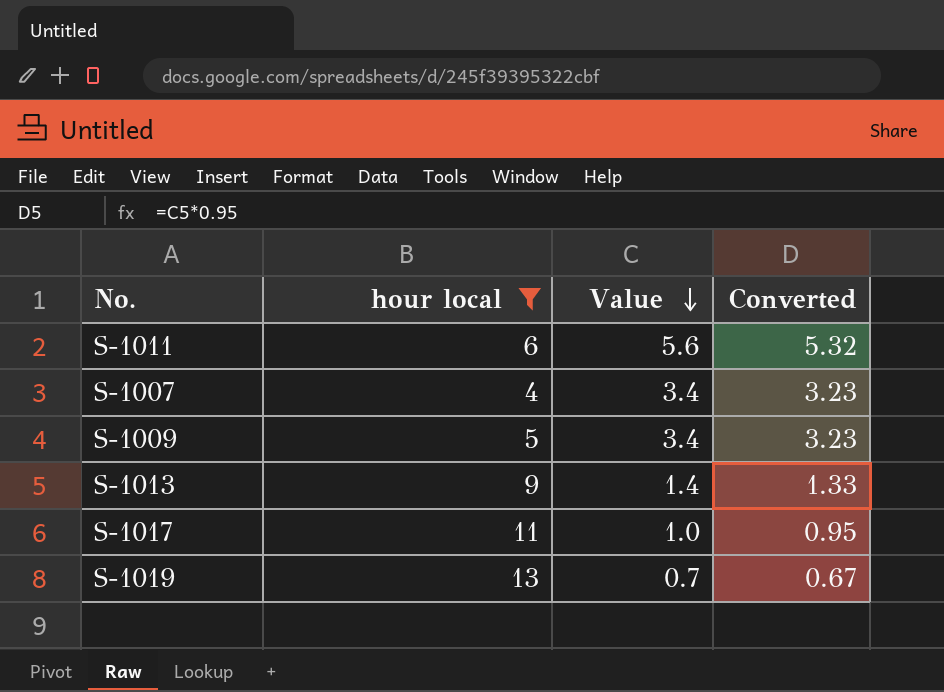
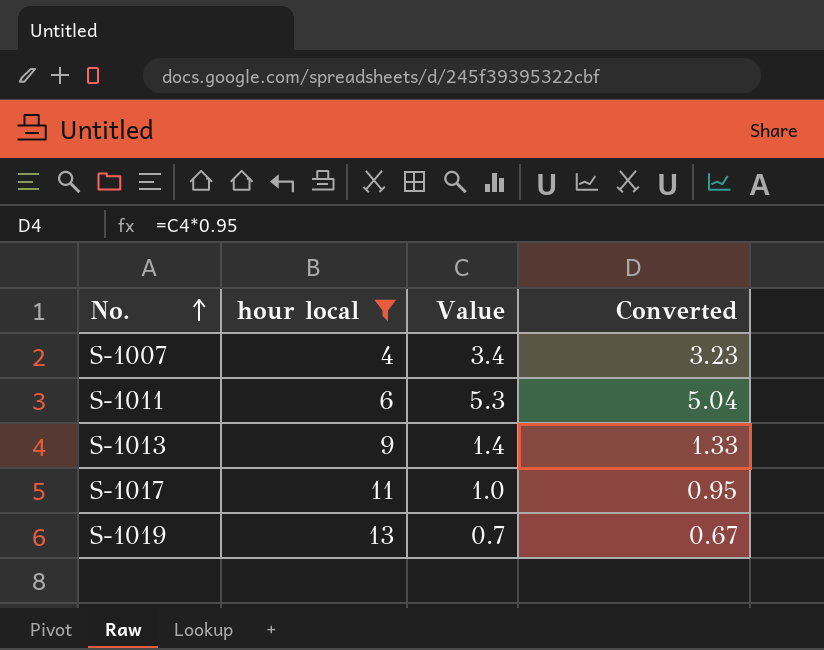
row order: Value descending -> No. ascending
row S-1009: 5 | 3.4 | 3.23 -> none
S-1011 | Value: 5.6 -> 5.3
S-1011 | Converted: 5.32 -> 5.04

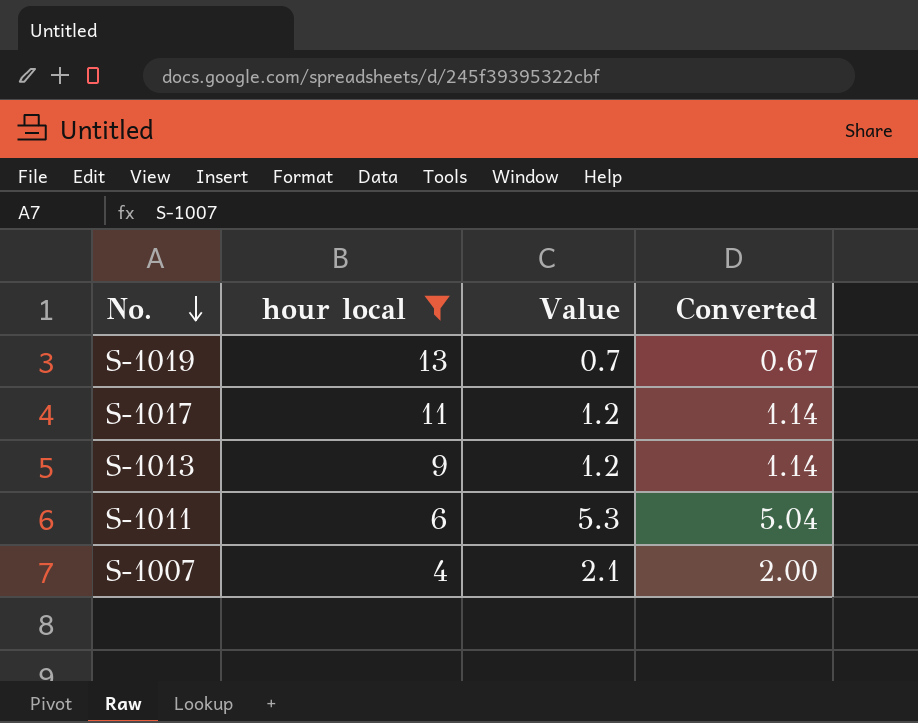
row order: No. ascending -> No. descending
S-1017 | Value: 1.0 -> 1.2
S-1017 | Converted: 0.95 -> 1.14
S-1013 | Value: 1.4 -> 1.2
S-1013 | Converted: 1.33 -> 1.14
S-1007 | Value: 3.4 -> 2.1
S-1007 | Converted: 3.23 -> 2.00

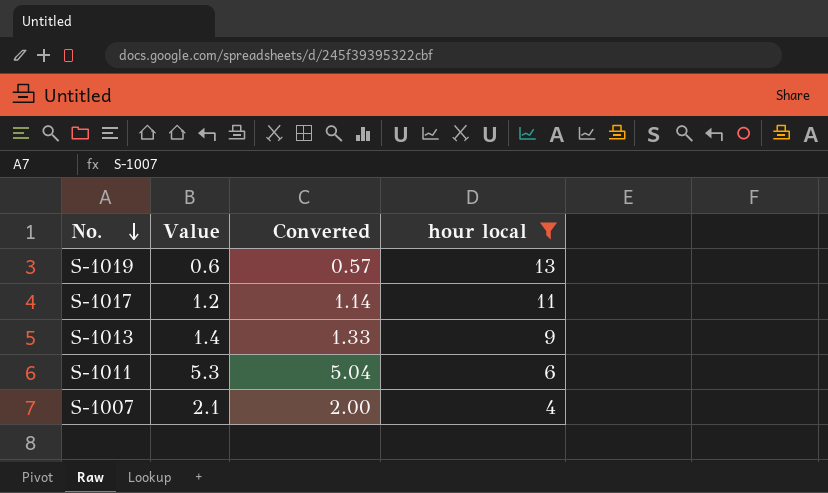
column hour local | position: 2 -> 4
S-1019 | Value: 0.7 -> 0.6
S-1019 | Converted: 0.67 -> 0.57
S-1013 | Value: 1.2 -> 1.4
S-1013 | Converted: 1.14 -> 1.33

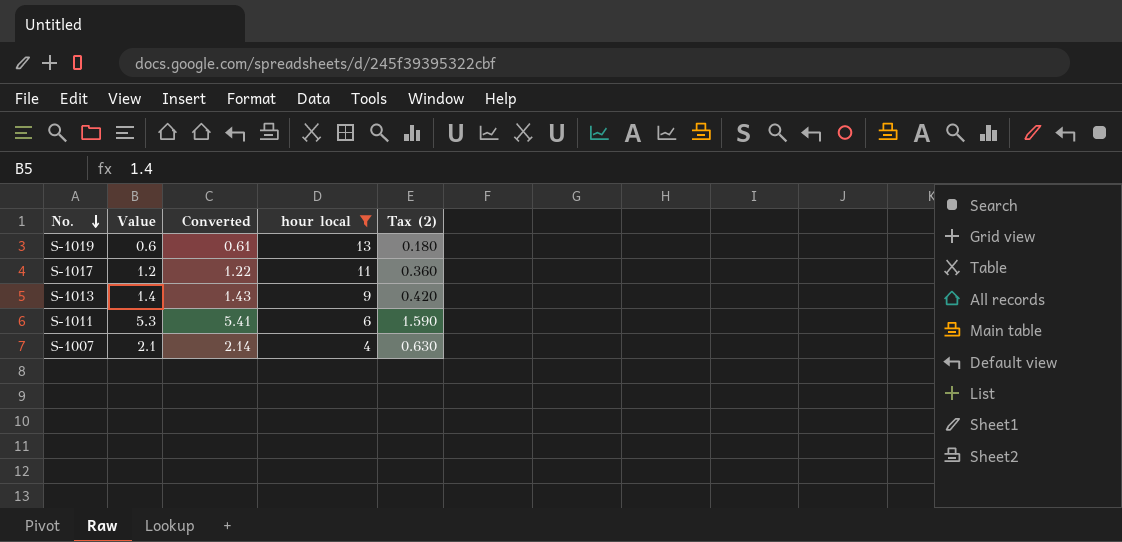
column Converted | formula: [Value] * 0.95 -> [Value] * 1.02
column Tax (2) | formula: none -> [Value] * 0.3

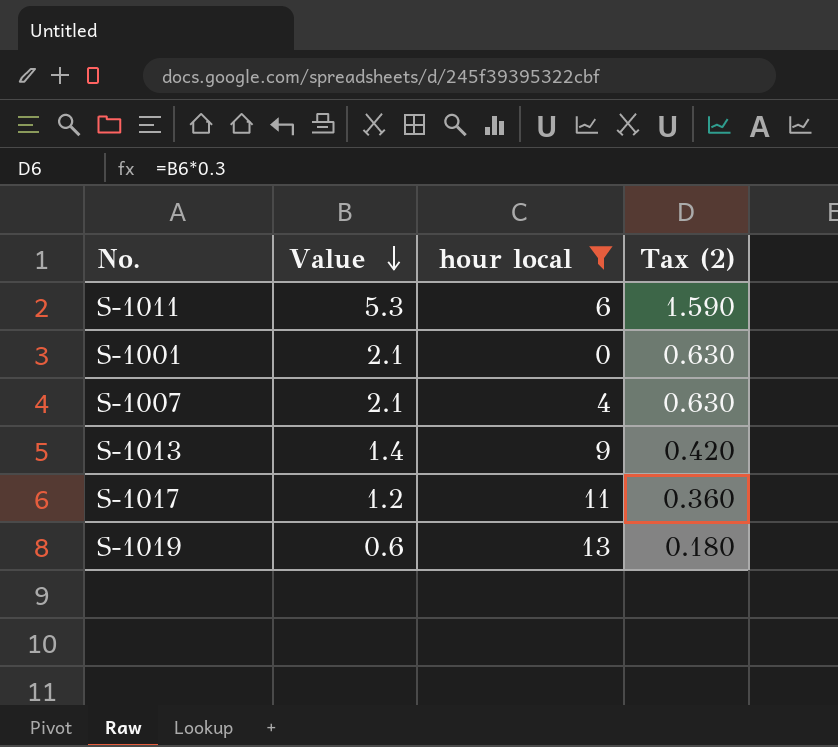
row order: No. descending -> Value descending
column Converted | formula: [Value] * 1.02 -> none
row S-1001: none -> 2.1 | 0 | 0.630

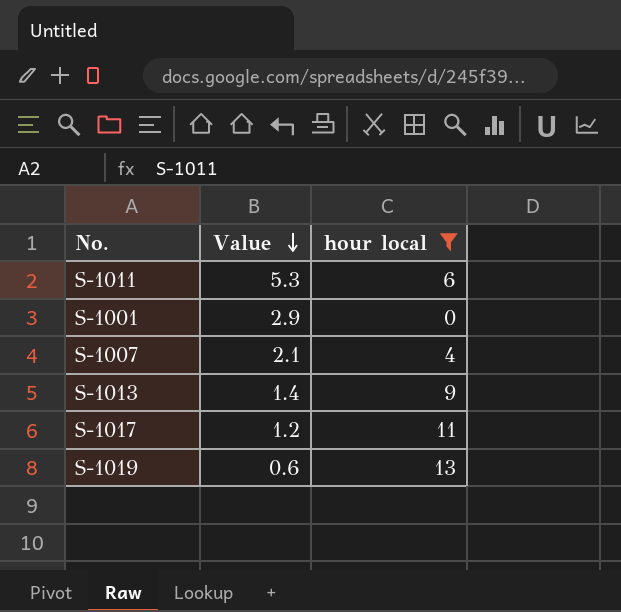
column Tax (2) | formula: [Value] * 0.3 -> none
S-1001 | Value: 2.1 -> 2.9

